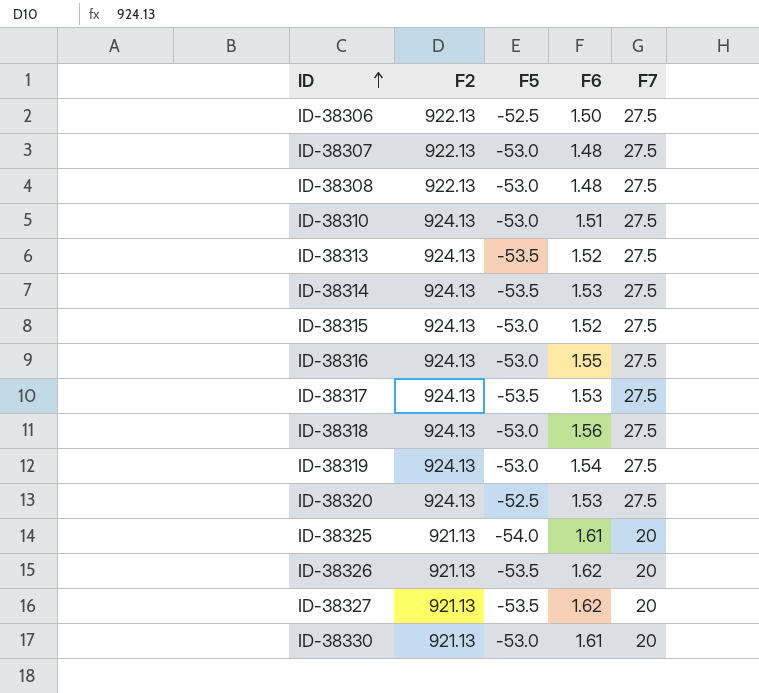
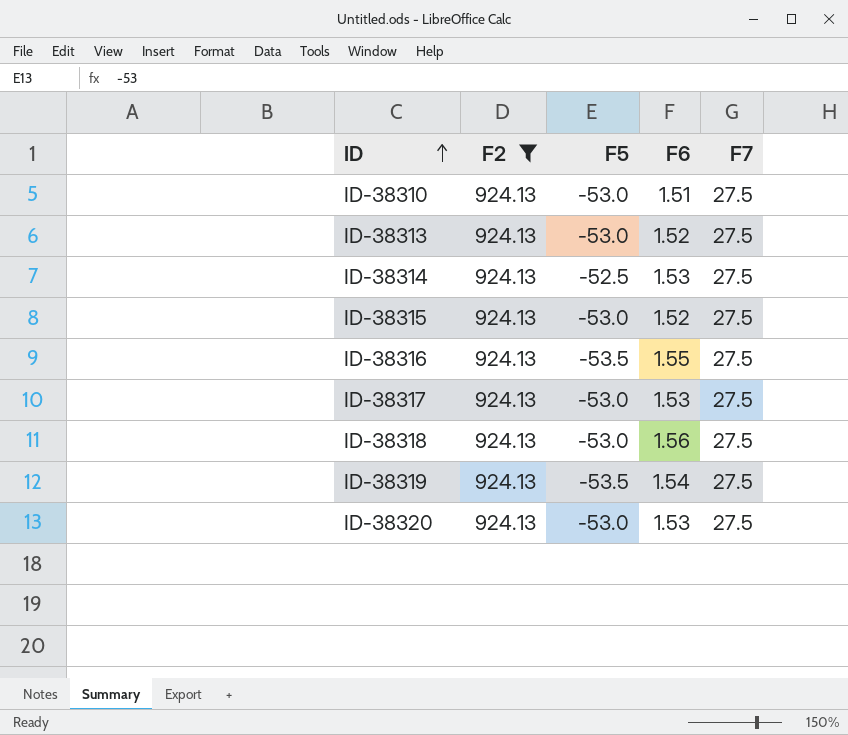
filter: none -> F2 = 924.13
ID-38313 | F5: -53.5 -> -53.0
ID-38314 | F5: -53.5 -> -52.5
ID-38316 | F5: -53.0 -> -53.5
ID-38317 | F5: -53.5 -> -53.0
ID-38319 | F5: -53.0 -> -53.5
ID-38320 | F5: -52.5 -> -53.0

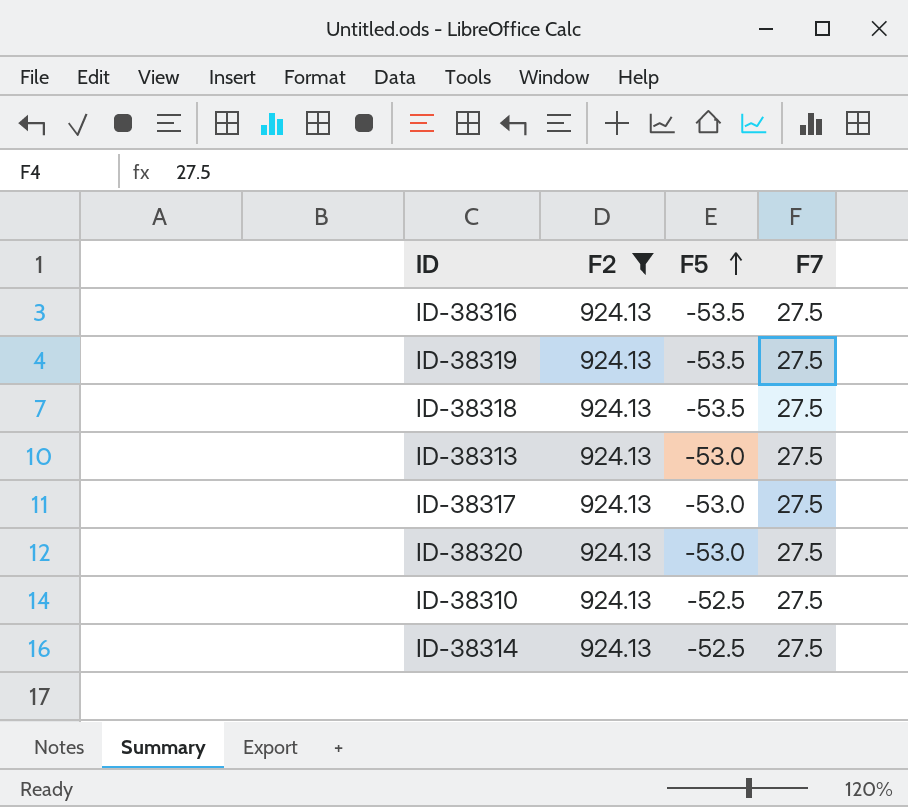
row order: ID ascending -> F5 ascending
column F6 | position: 4 -> none
row ID-38315: 924.13 | -53.0 | 1.52 | 27.5 -> none
ID-38318 | F5: -53.0 -> -53.5
ID-38310 | F5: -53.0 -> -52.5

